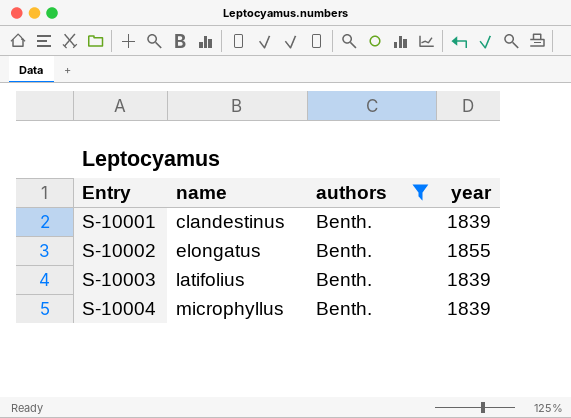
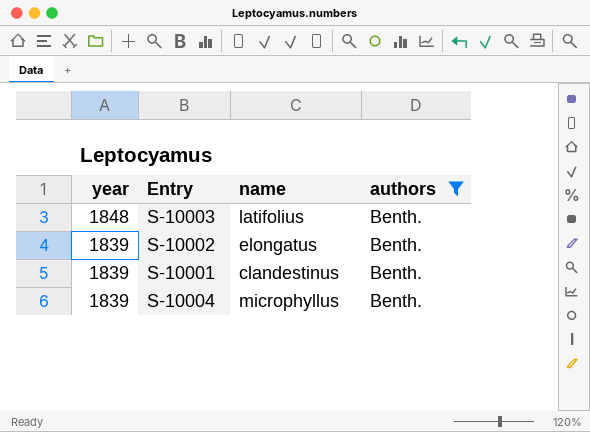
row order: Entry ascending -> year descending
column year | position: 4 -> 1
S-10003 | year: 1839 -> 1848
S-10002 | year: 1855 -> 1839

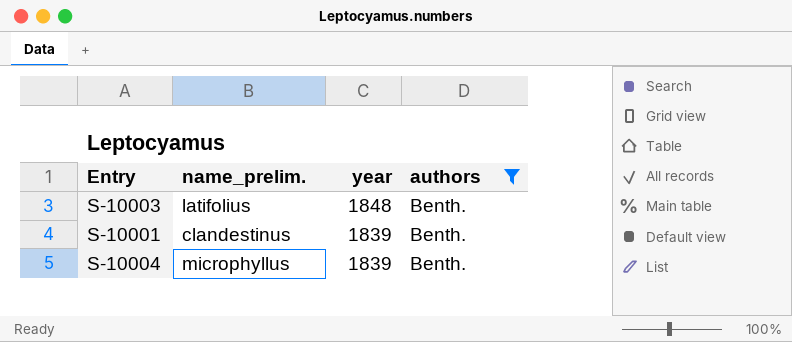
column name: name -> name_prelim.
column year | position: 1 -> 3
row S-10002: 1839 | elongatus | Benth. -> none

